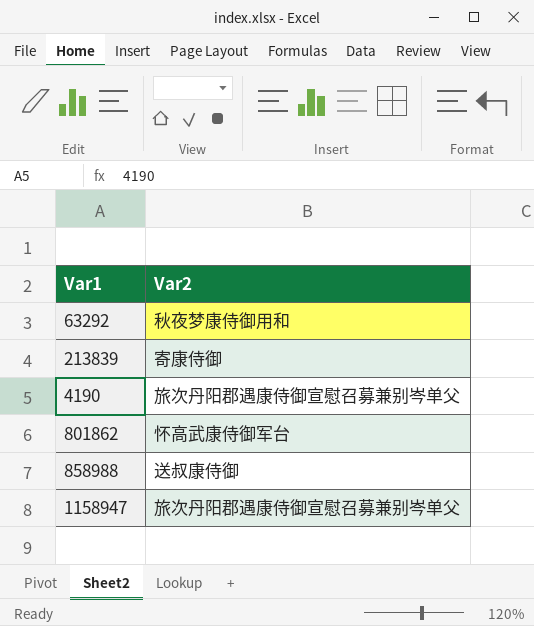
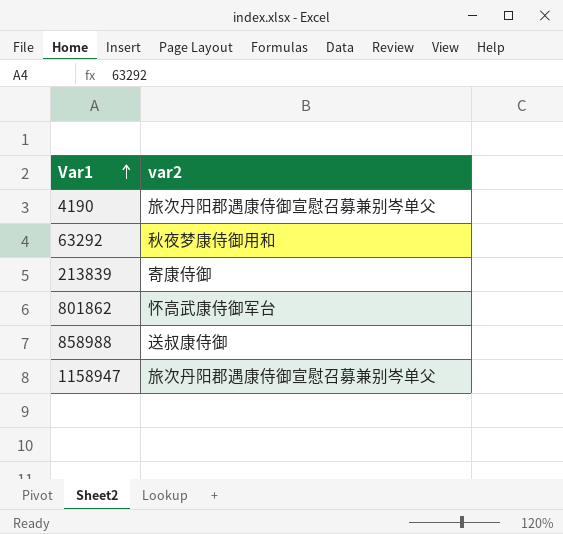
row order: none -> Var1 ascending
column name: Var2 -> var2

